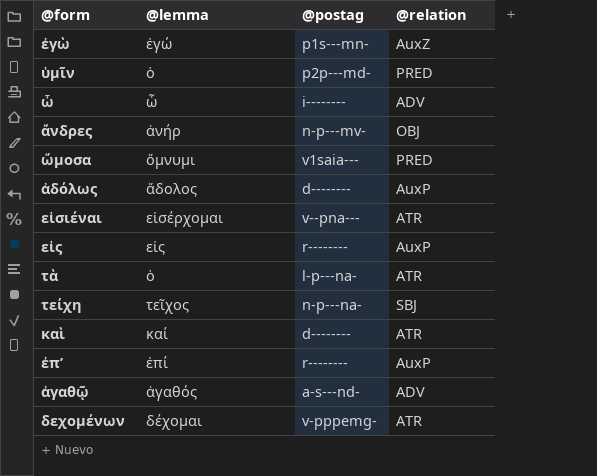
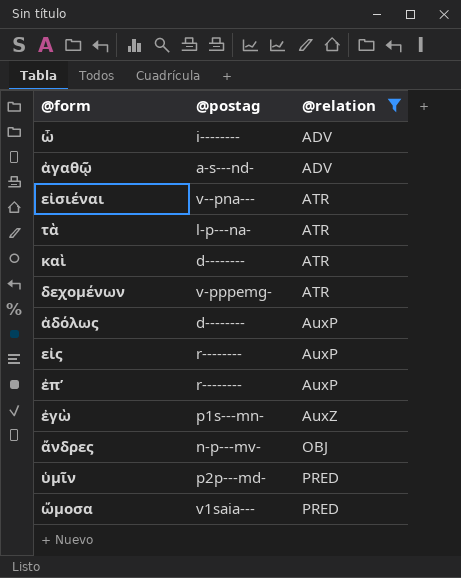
filter: none -> @relation != SBJ
row order: none -> @relation ascending
column @lemma | position: 2 -> none

